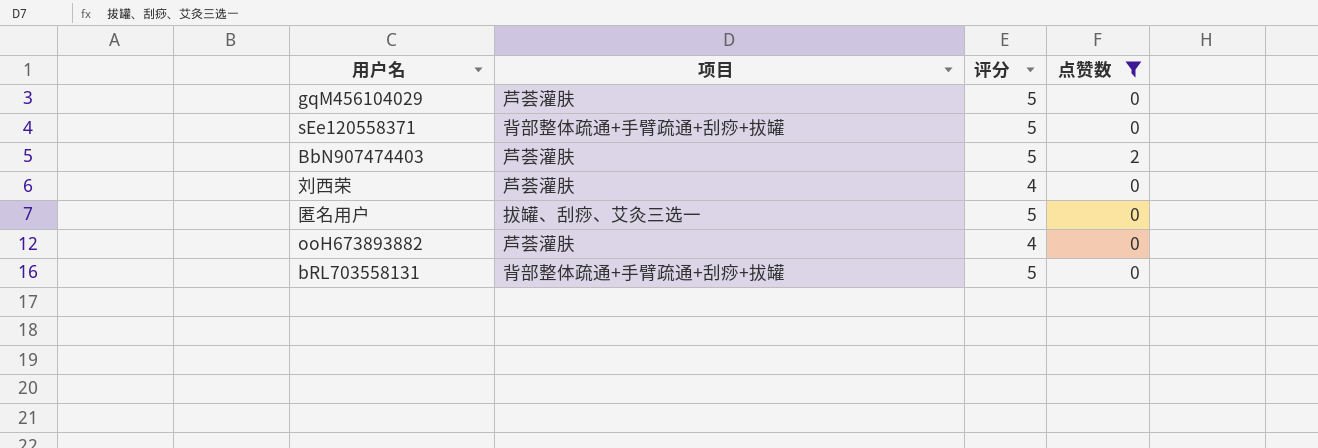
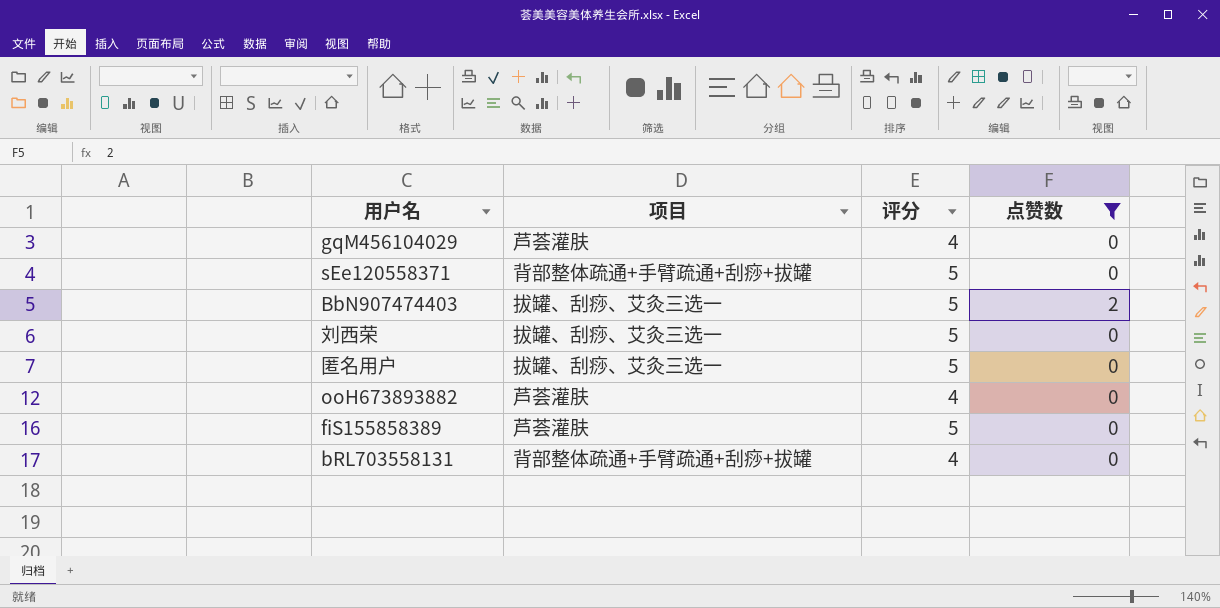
gqM456104029 | 评分: 5 -> 4
BbN907474403 | 项目: 芦荟灌肤 -> 拔罐、刮痧、艾灸三选一
刘西荣 | 项目: 芦荟灌肤 -> 拔罐、刮痧、艾灸三选一
刘西荣 | 评分: 4 -> 5
row fiS155858389: none -> 芦荟灌肤 | 5 | 0
bRL703558131 | 评分: 5 -> 4

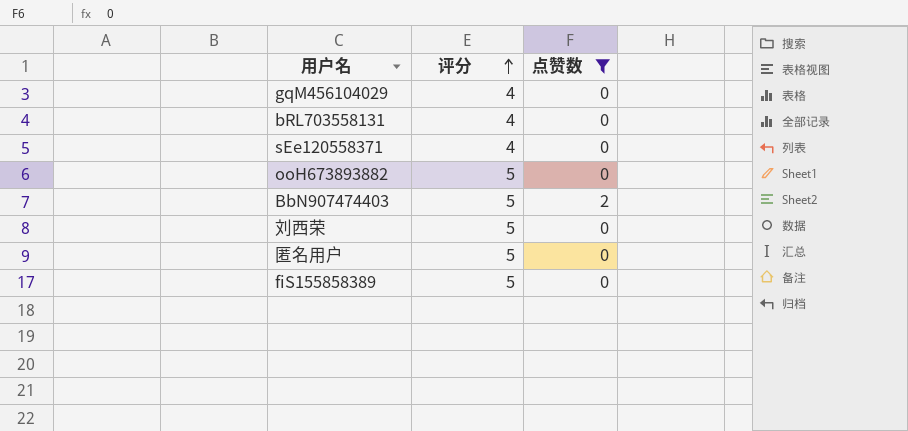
row order: none -> 评分 ascending
column 项目 | position: 2 -> none
sEe120558371 | 评分: 5 -> 4
ooH673893882 | 评分: 4 -> 5

